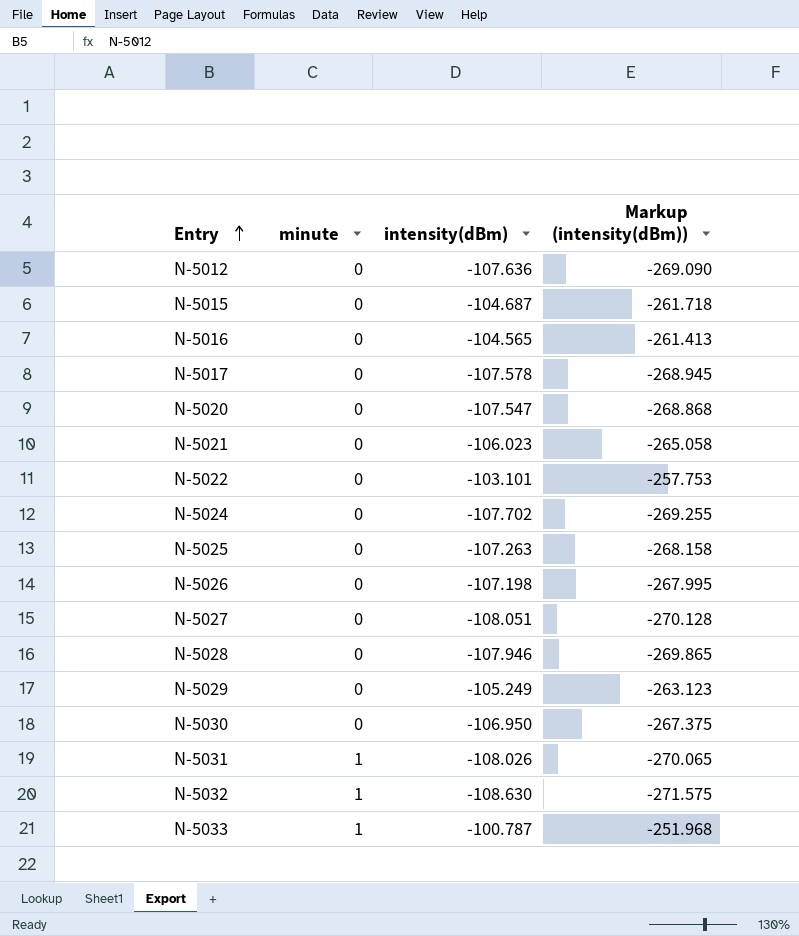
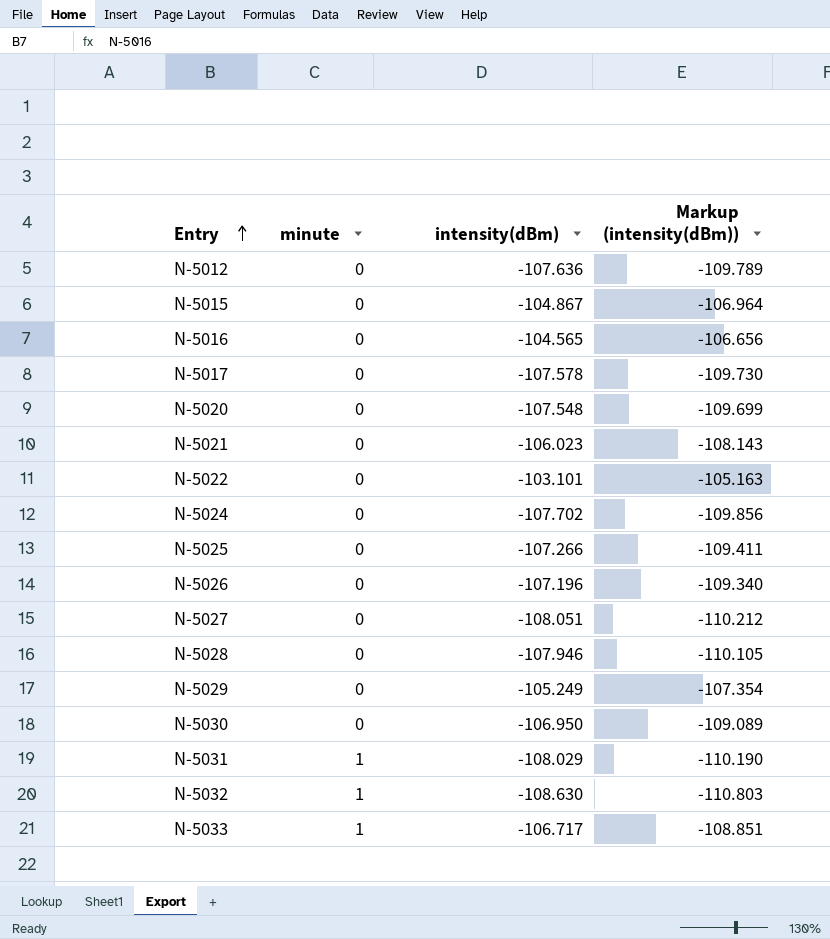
column Markup (intensity(dBm)) | formula: [intensity(dBm)] * 2.5 -> [intensity(dBm)] * 1.02
N-5015 | intensity(dBm): -104.687 -> -104.867
N-5020 | intensity(dBm): -107.547 -> -107.548
N-5025 | intensity(dBm): -107.263 -> -107.266
N-5026 | intensity(dBm): -107.198 -> -107.196
N-5031 | intensity(dBm): -108.026 -> -108.029
N-5033 | intensity(dBm): -100.787 -> -106.717

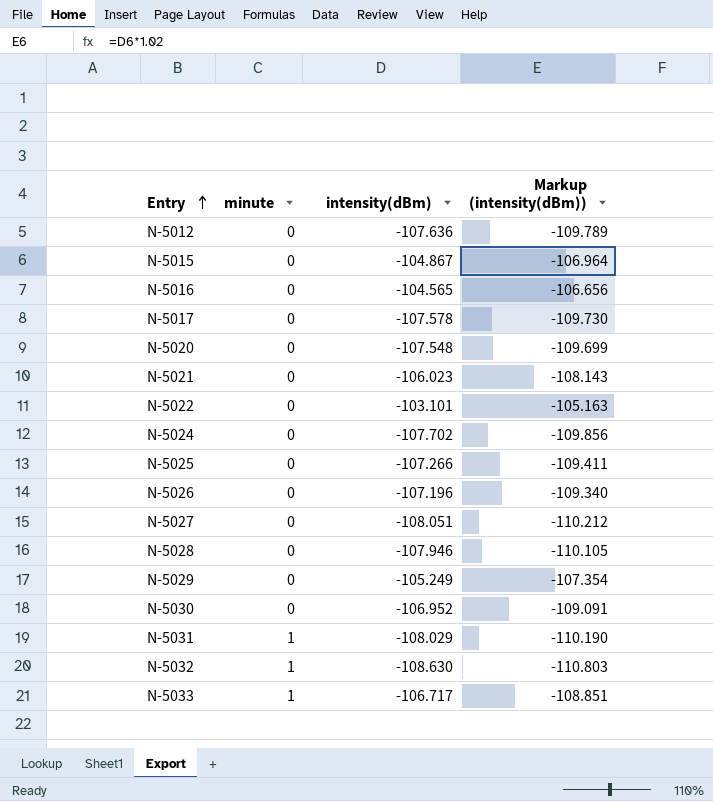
N-5030 | intensity(dBm): -106.950 -> -106.952
N-5030 | Markup (intensity(dBm)): -109.089 -> -109.091

